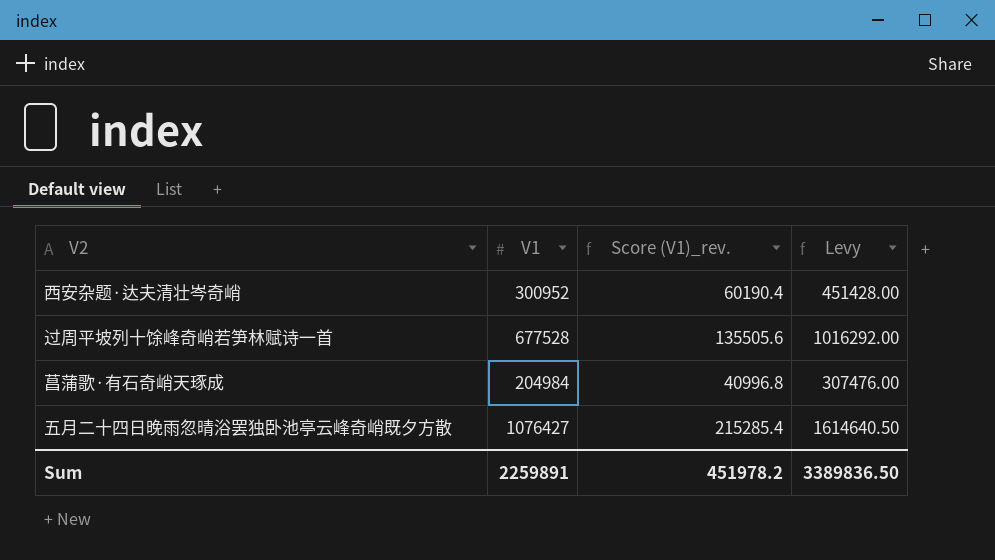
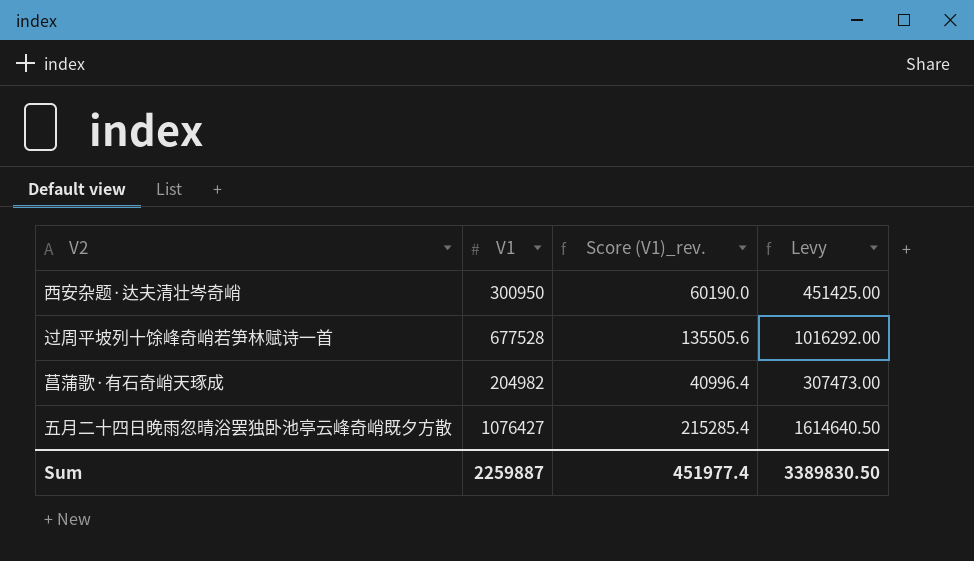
西安杂题·达夫清壮岑奇峭 | V1: 300952 -> 300950
西安杂题·达夫清壮岑奇峭 | Score (V1)_rev.: 60190.4 -> 60190.0
西安杂题·达夫清壮岑奇峭 | Levy: 451428.00 -> 451425.00
菖蒲歌·有石奇峭天琢成 | V1: 204984 -> 204982
菖蒲歌·有石奇峭天琢成 | Score (V1)_rev.: 40996.8 -> 40996.4
菖蒲歌·有石奇峭天琢成 | Levy: 307476.00 -> 307473.00
Sum | V1: 2259891 -> 2259887
Sum | Score (V1)_rev.: 451978.2 -> 451977.4
Sum | Levy: 3389836.50 -> 3389830.50

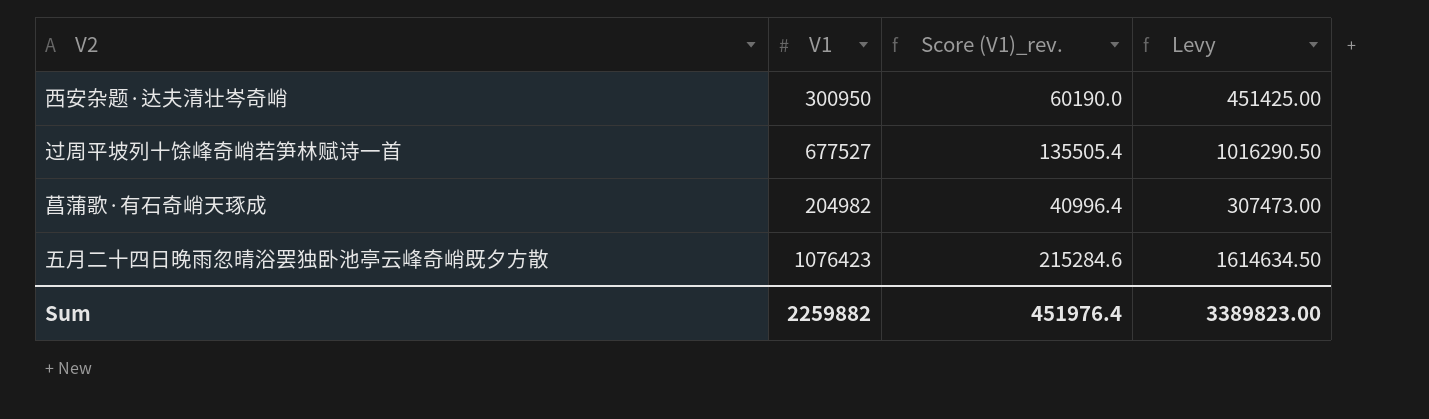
过周平坡列十馀峰奇峭若笋林赋诗一首 | V1: 677528 -> 677527
过周平坡列十馀峰奇峭若笋林赋诗一首 | Score (V1)_rev.: 135505.6 -> 135505.4
过周平坡列十馀峰奇峭若笋林赋诗一首 | Levy: 1016292.00 -> 1016290.50
五月二十四日晚雨忽晴浴罢独卧池亭云峰奇峭既夕方散 | V1: 1076427 -> 1076423
五月二十四日晚雨忽晴浴罢独卧池亭云峰奇峭既夕方散 | Score (V1)_rev.: 215285.4 -> 215284.6
五月二十四日晚雨忽晴浴罢独卧池亭云峰奇峭既夕方散 | Levy: 1614640.50 -> 1614634.50
Sum | V1: 2259887 -> 2259882
Sum | Score (V1)_rev.: 451977.4 -> 451976.4
Sum | Levy: 3389830.50 -> 3389823.00

